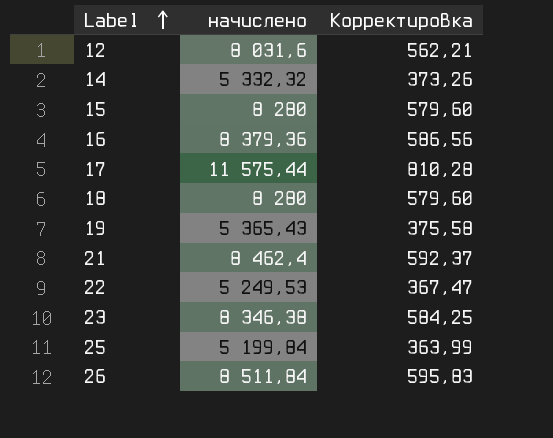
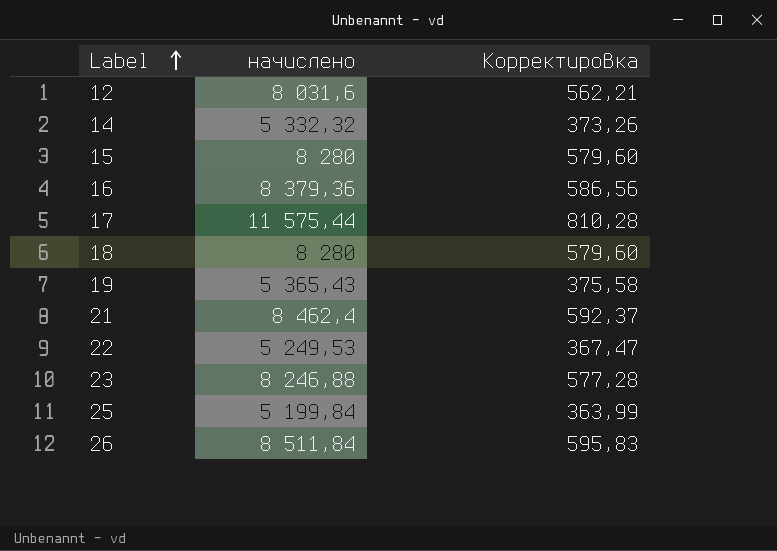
23 | начислено: 8 346,38 -> 8 246,88
23 | Корректировка: 584,25 -> 577,28

